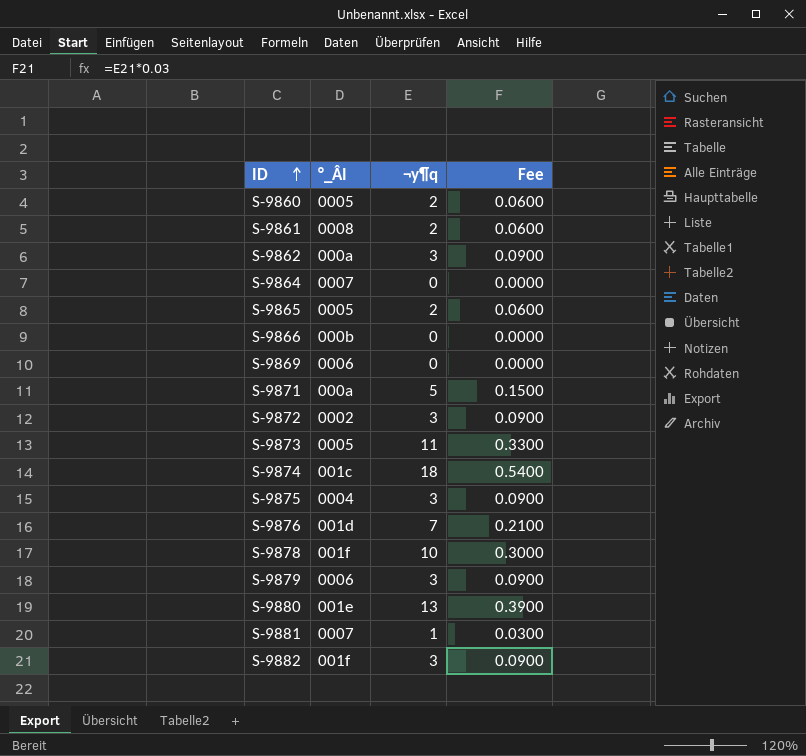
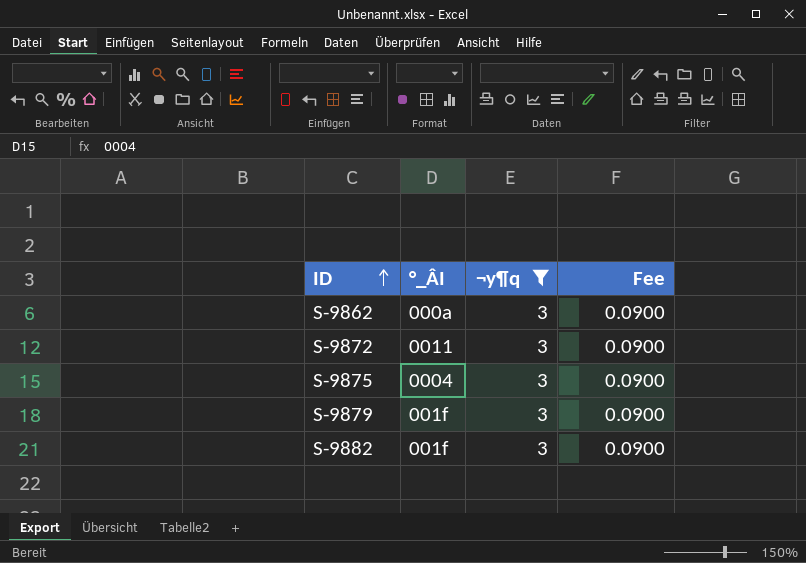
filter: none -> ¬y¶q = 3
S-9872 | °_ÂI: 0002 -> 0011
S-9879 | °_ÂI: 0006 -> 001f

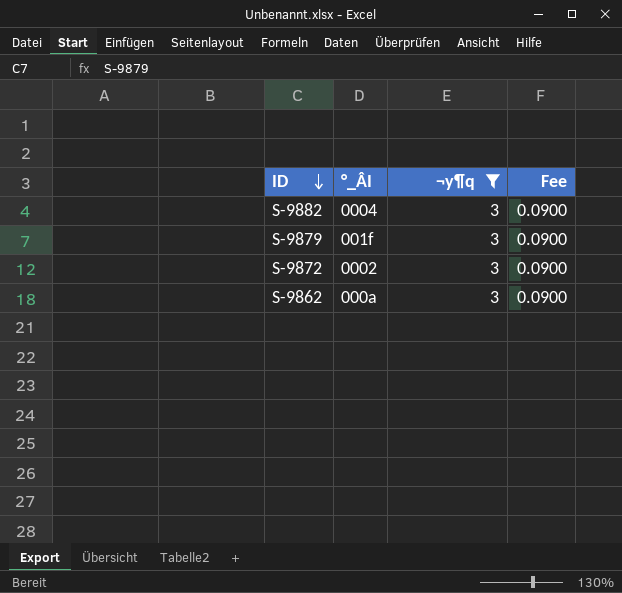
row order: ID ascending -> ID descending
row S-9875: 0004 | 3 | 0.0900 -> none
S-9882 | °_ÂI: 001f -> 0004
S-9872 | °_ÂI: 0011 -> 0002

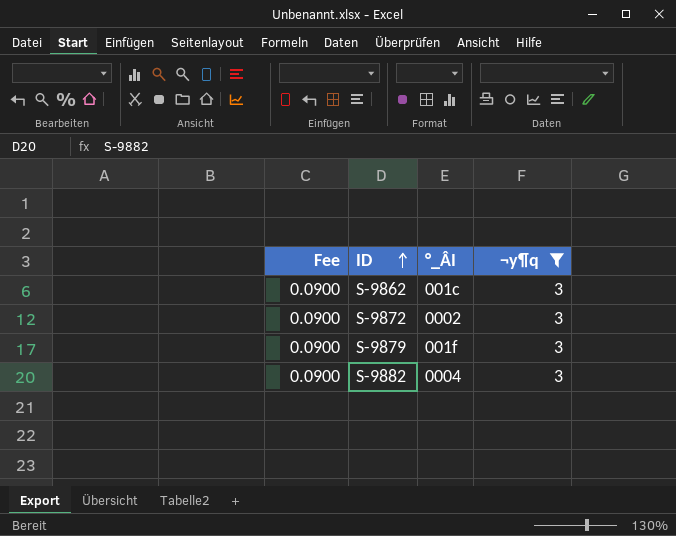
row order: ID descending -> ID ascending
column Fee | position: 4 -> 1
S-9862 | °_ÂI: 000a -> 001c

